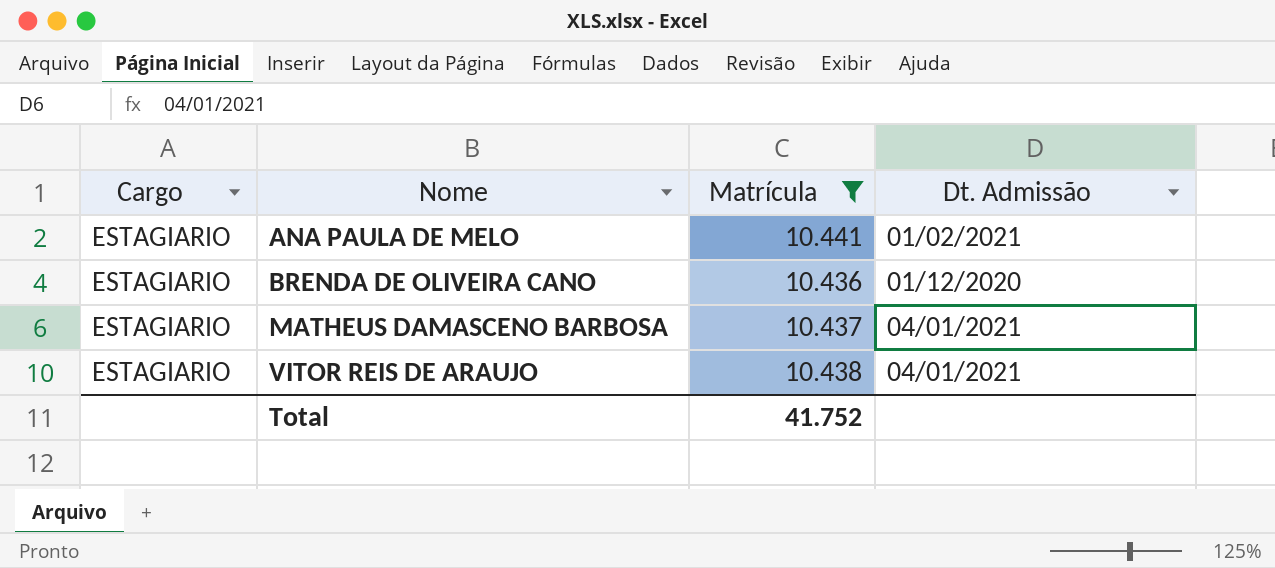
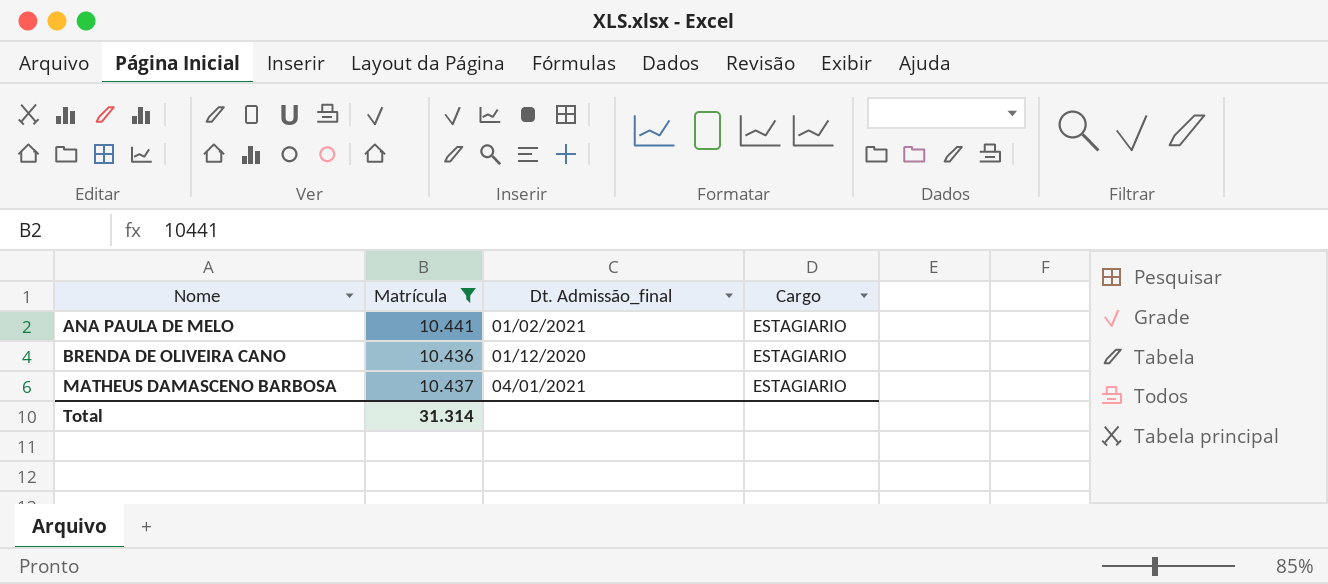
column name: Dt. Admissão -> Dt. Admissão_final
column Cargo | position: 1 -> 4
row VITOR REIS DE ARAUJO: ESTAGIARIO | 10.438 | 04/01/2021 -> none
Total | Matrícula: 41.752 -> 31.314

